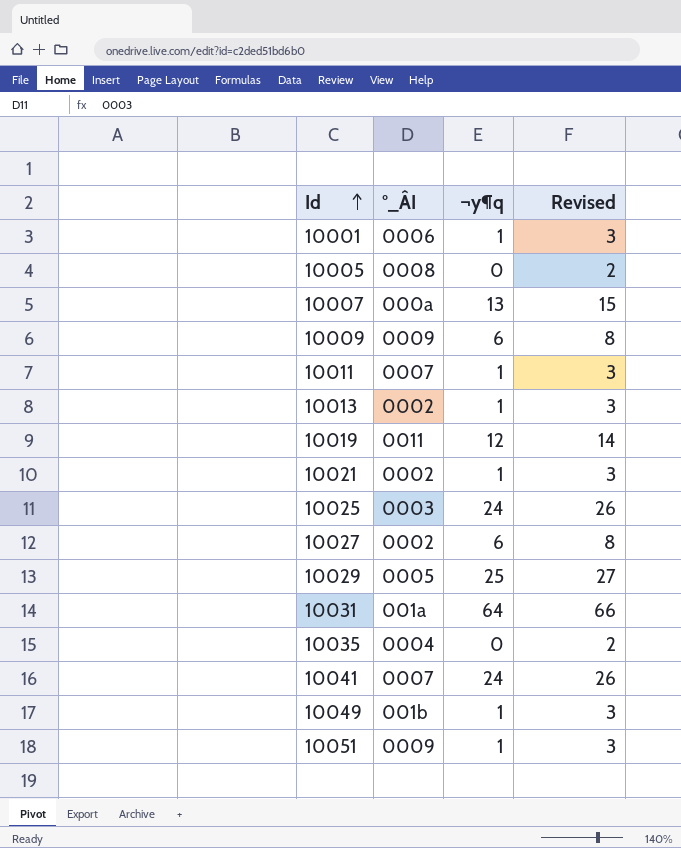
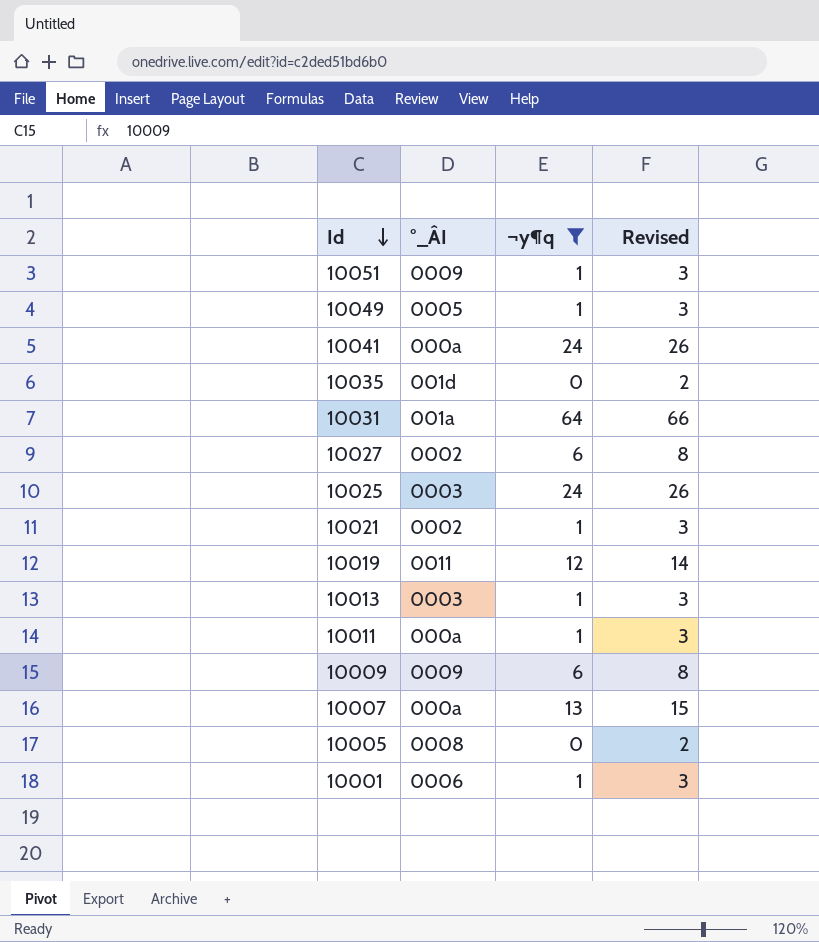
filter: none -> ¬y¶q != 25
row order: Id ascending -> Id descending
10049 | °_ÂI: 001b -> 0005
10041 | °_ÂI: 0007 -> 000a
10035 | °_ÂI: 0004 -> 001d
10013 | °_ÂI: 0002 -> 0003
10011 | °_ÂI: 0007 -> 000a

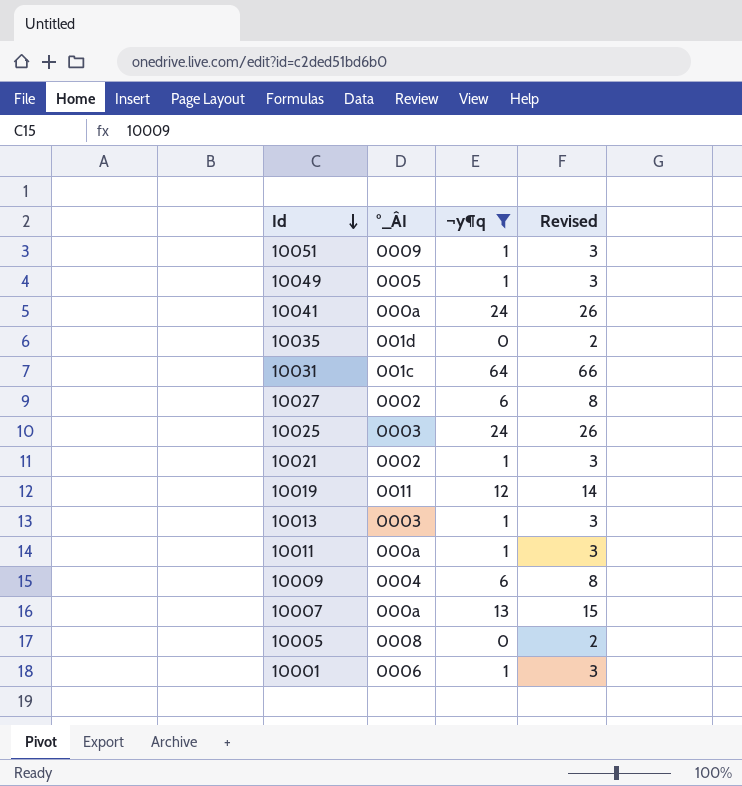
10031 | °_ÂI: 001a -> 001c
10009 | °_ÂI: 0009 -> 0004

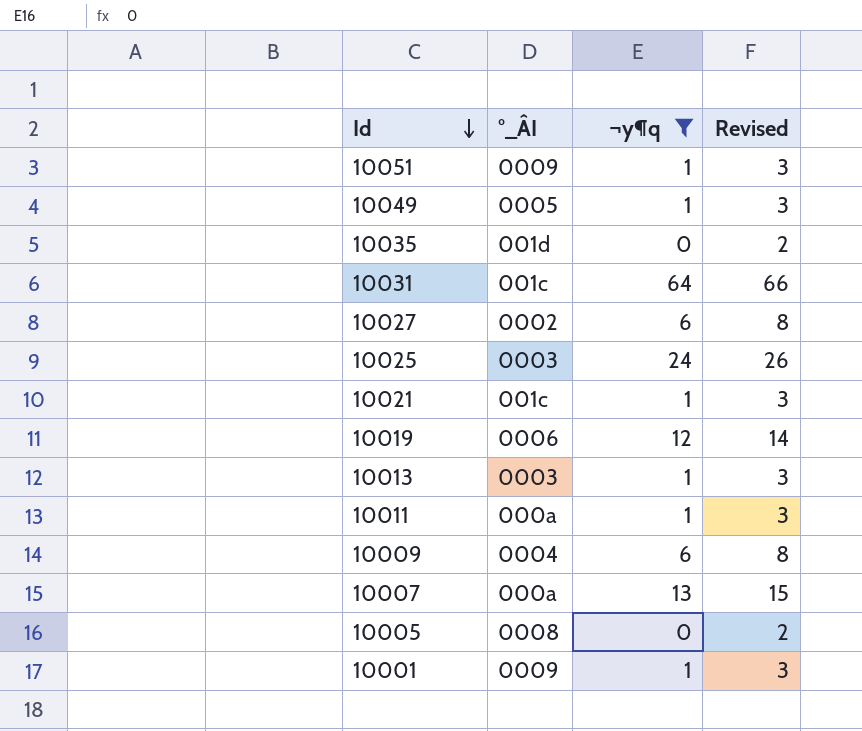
row 10041: 000a | 24 | 26 -> none
10021 | °_ÂI: 0002 -> 001c
10019 | °_ÂI: 0011 -> 0006
10001 | °_ÂI: 0006 -> 0009

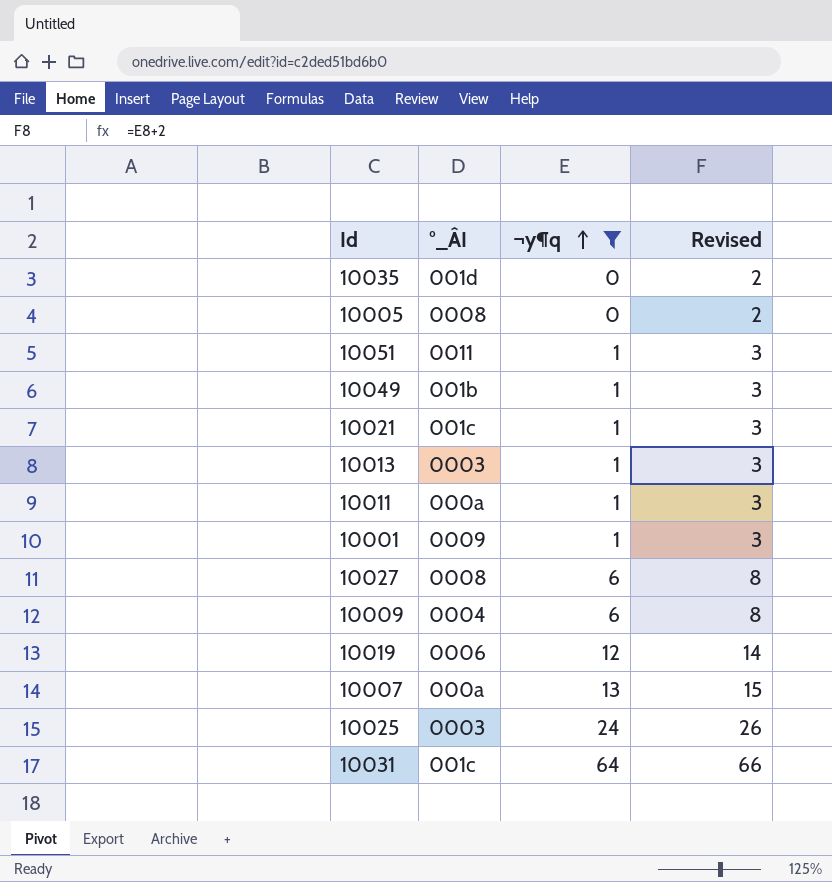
row order: Id descending -> ¬y¶q ascending
10051 | °_ÂI: 0009 -> 0011
10049 | °_ÂI: 0005 -> 001b
10027 | °_ÂI: 0002 -> 0008

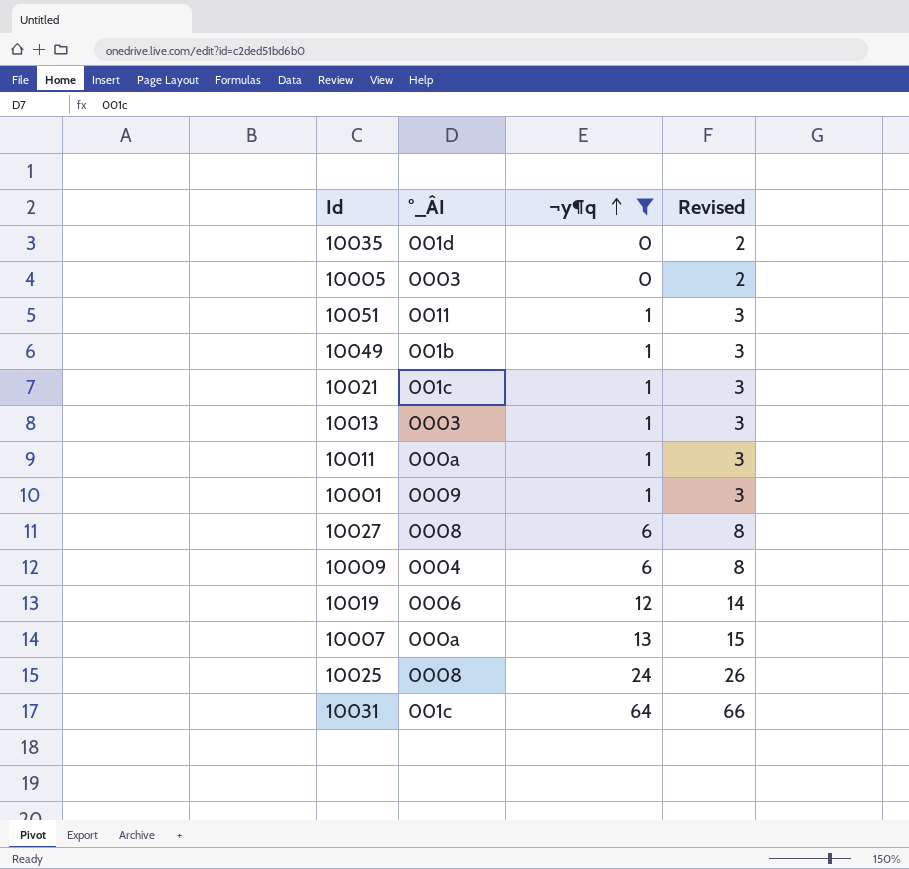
10005 | °_ÂI: 0008 -> 0003
10025 | °_ÂI: 0003 -> 0008

